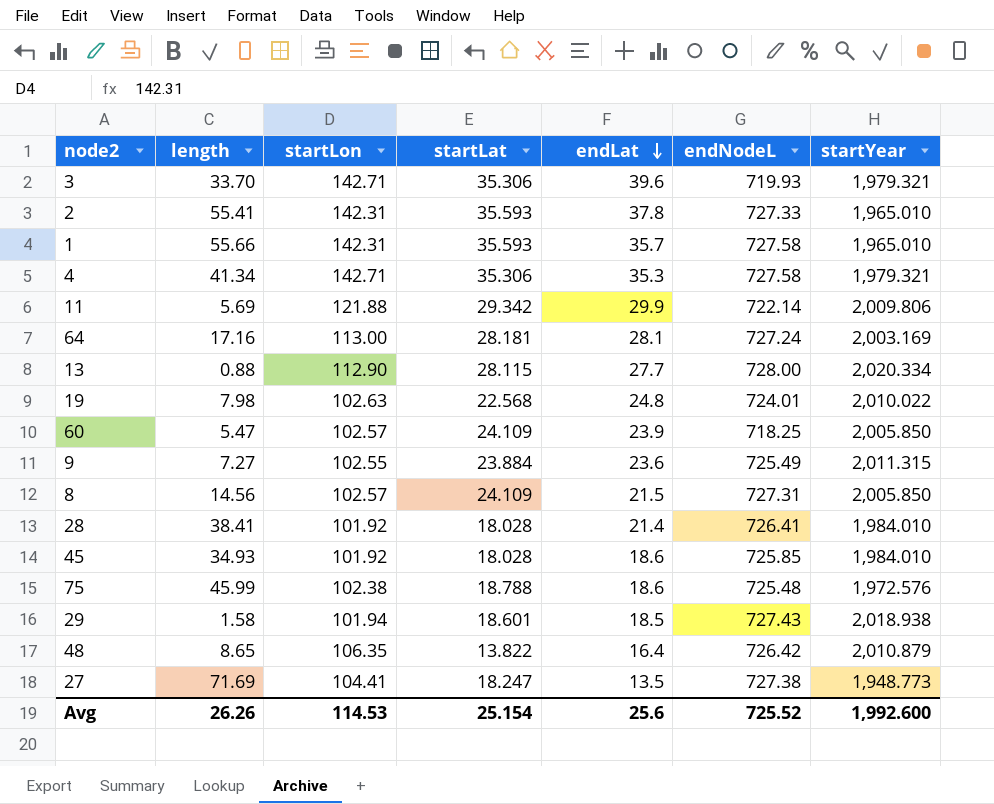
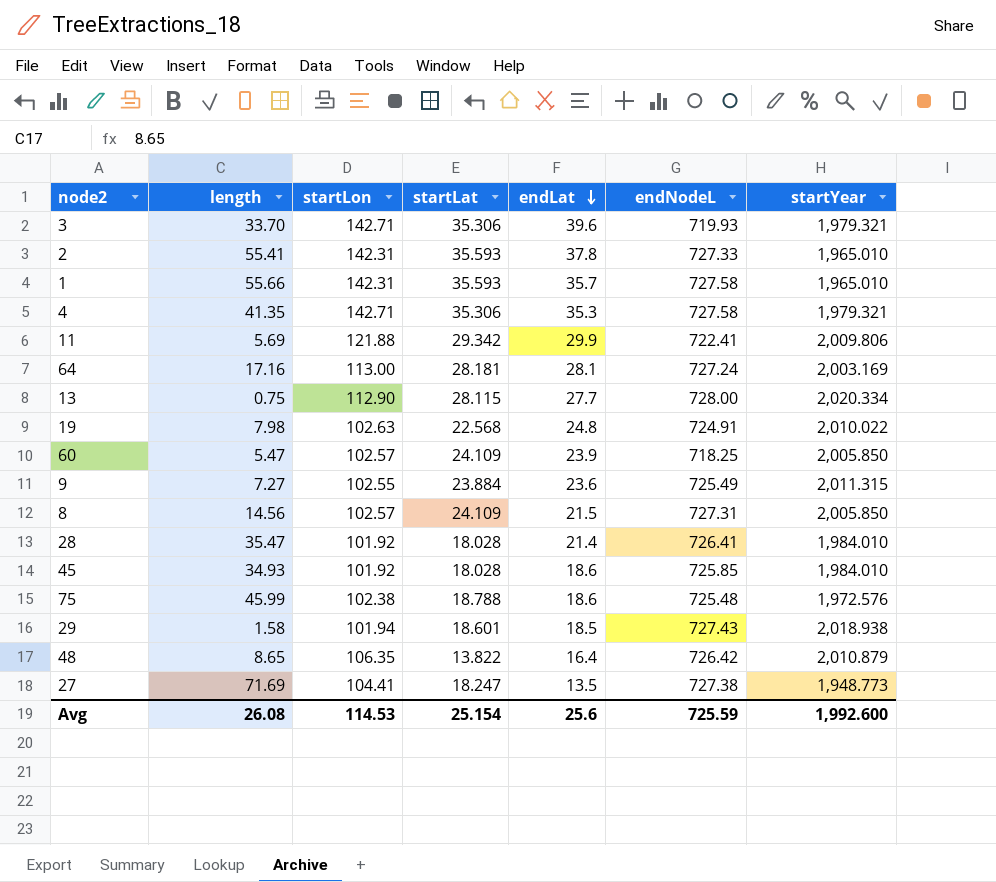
4 | length: 41.34 -> 41.35
11 | endNodeL: 722.14 -> 722.41
13 | length: 0.88 -> 0.75
19 | endNodeL: 724.01 -> 724.91
28 | length: 38.41 -> 35.47
Avg | length: 26.26 -> 26.08
Avg | endNodeL: 725.52 -> 725.59

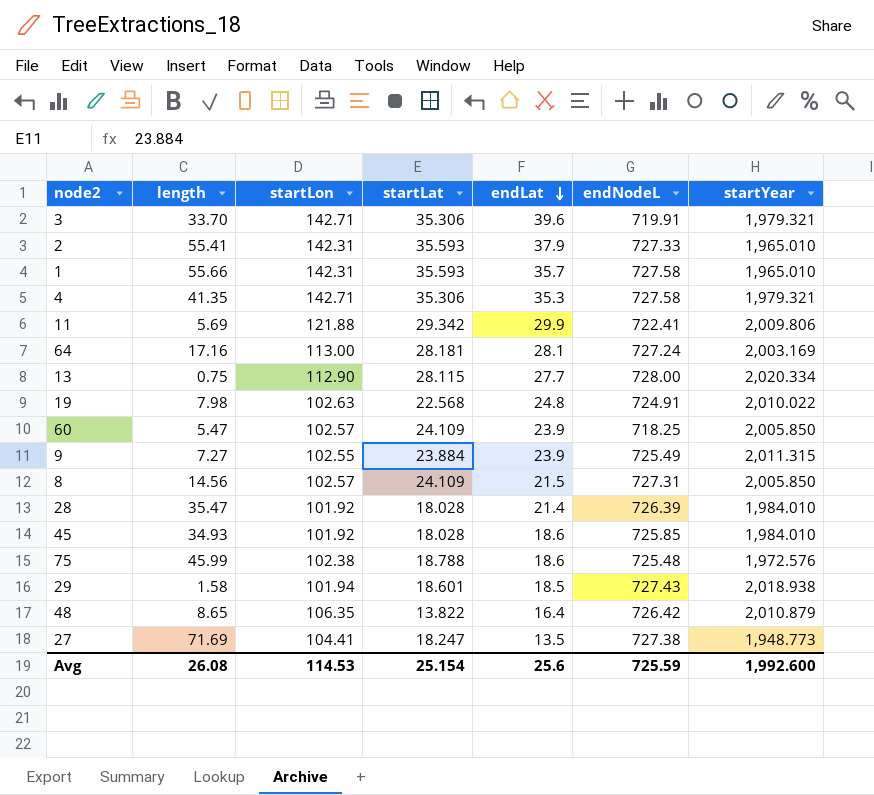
3 | endNodeL: 719.93 -> 719.91
2 | endLat: 37.8 -> 37.9
9 | endLat: 23.6 -> 23.9
28 | endNodeL: 726.41 -> 726.39

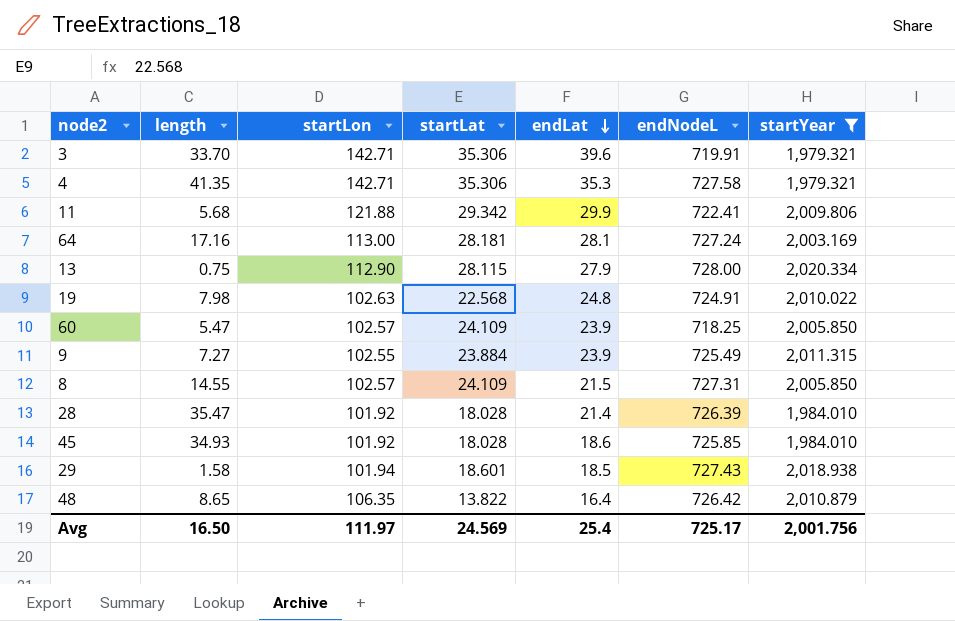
filter: none -> startYear >= 1,979.321
11 | length: 5.69 -> 5.68
13 | endLat: 27.7 -> 27.9
8 | length: 14.56 -> 14.55
Avg | length: 26.08 -> 16.50
Avg | startLon: 114.53 -> 111.97
Avg | startLat: 25.154 -> 24.569
Avg | endLat: 25.6 -> 25.4
Avg | endNodeL: 725.59 -> 725.17
Avg | startYear: 1,992.600 -> 2,001.756

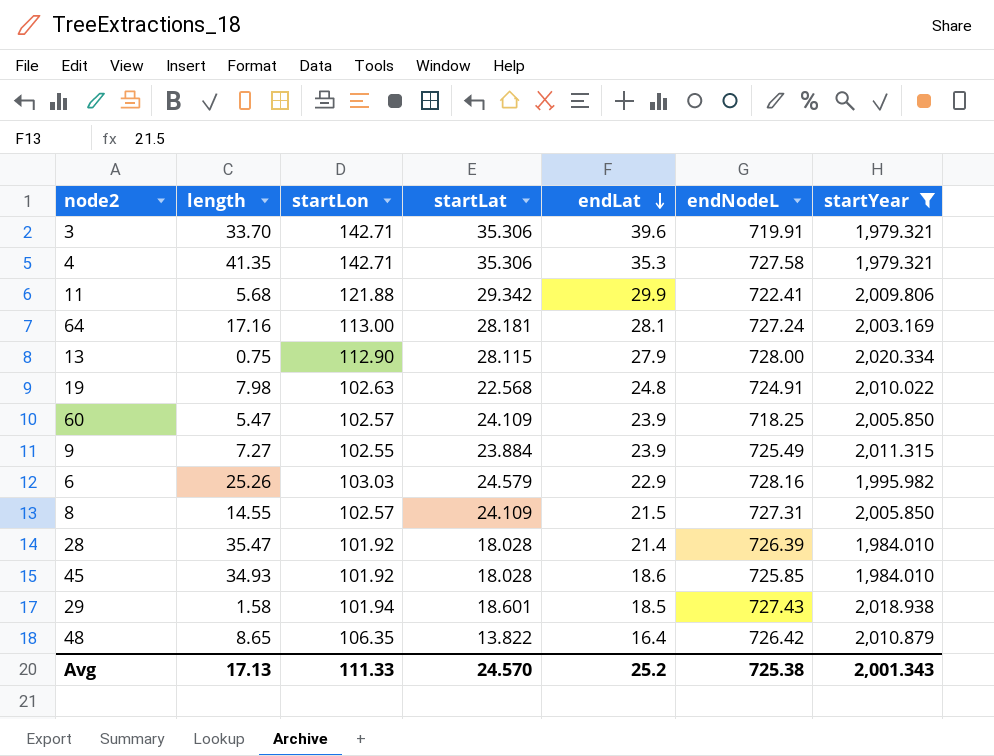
row 6: none -> 25.26 | 103.03 | 24.579 | 22.9 | 728.16 | 1,995.982
Avg | length: 16.50 -> 17.13
Avg | startLon: 111.97 -> 111.33
Avg | startLat: 24.569 -> 24.570
Avg | endLat: 25.4 -> 25.2
Avg | endNodeL: 725.17 -> 725.38
Avg | startYear: 2,001.756 -> 2,001.343

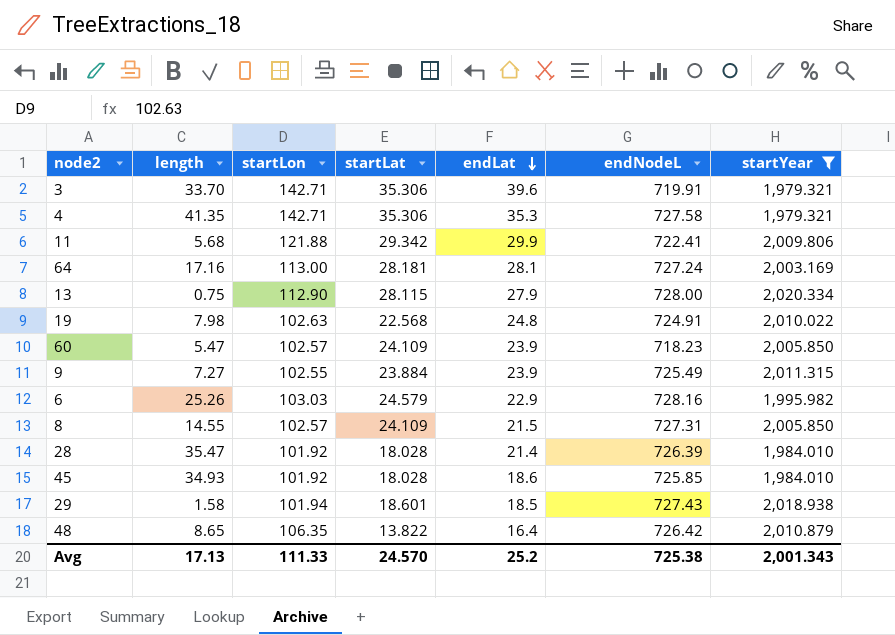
60 | endNodeL: 718.25 -> 718.23

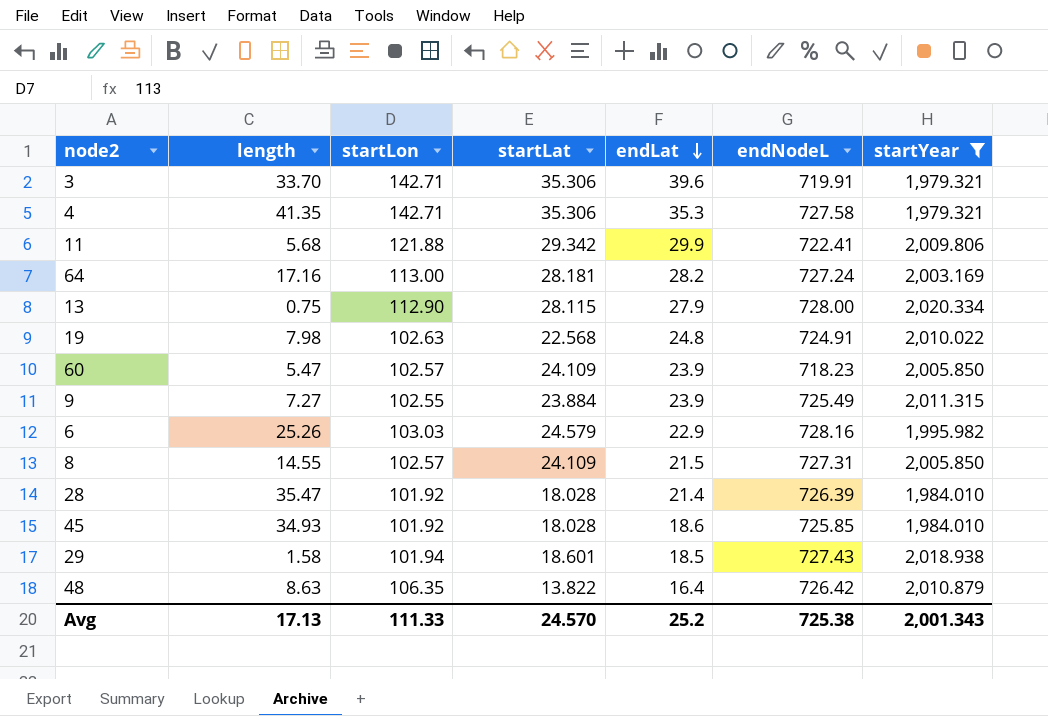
64 | endLat: 28.1 -> 28.2
48 | length: 8.65 -> 8.63

